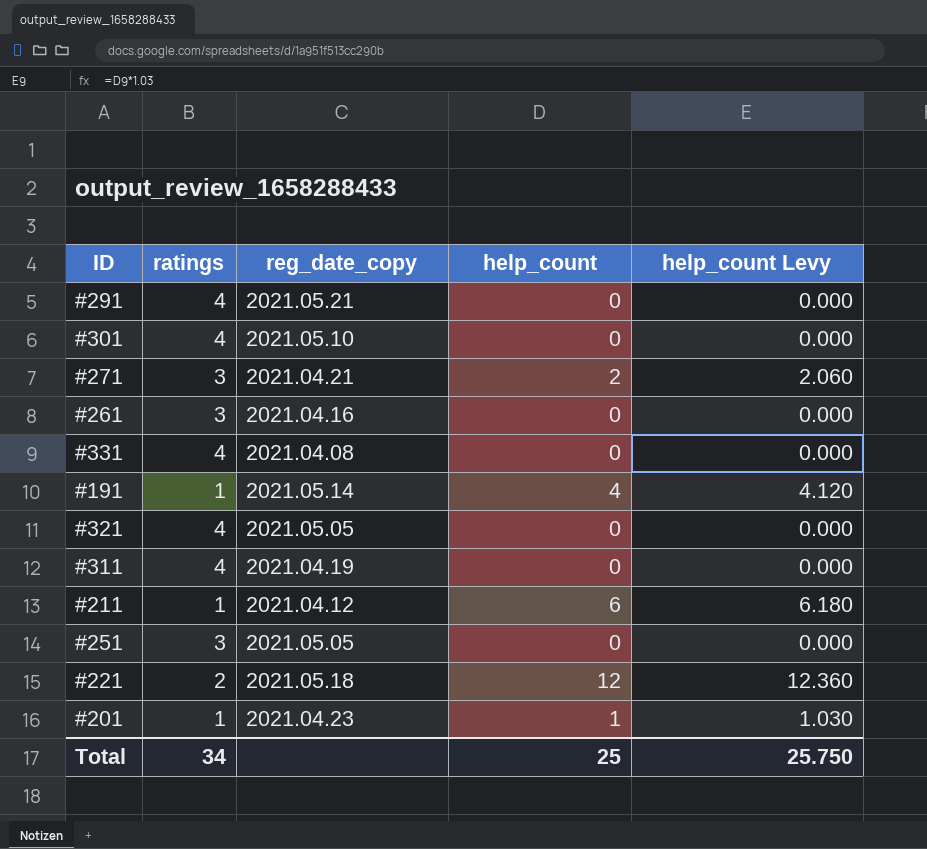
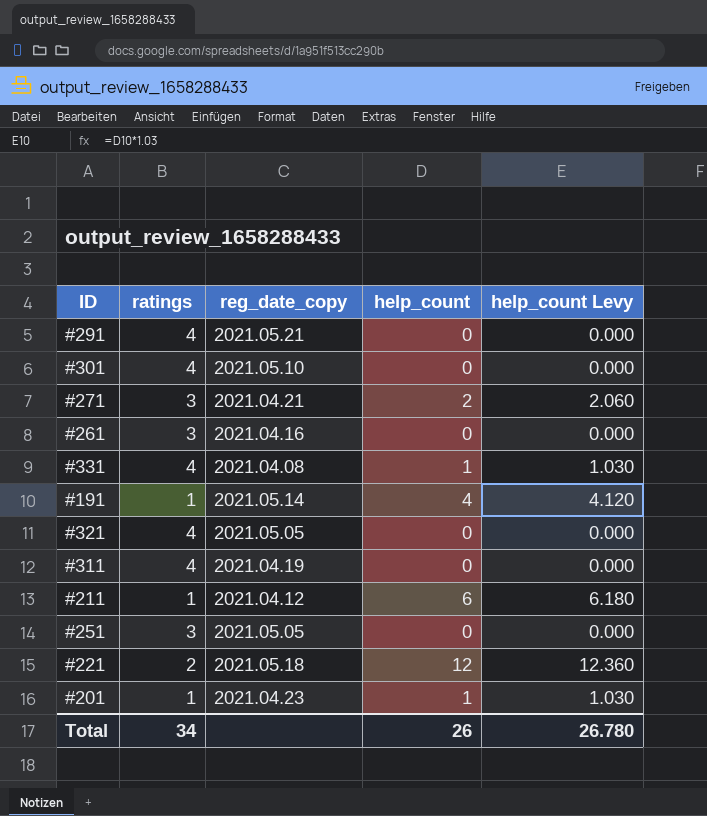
#331 | help_count: 0 -> 1
#331 | help_count Levy: 0.000 -> 1.030
Total | help_count: 25 -> 26
Total | help_count Levy: 25.750 -> 26.780

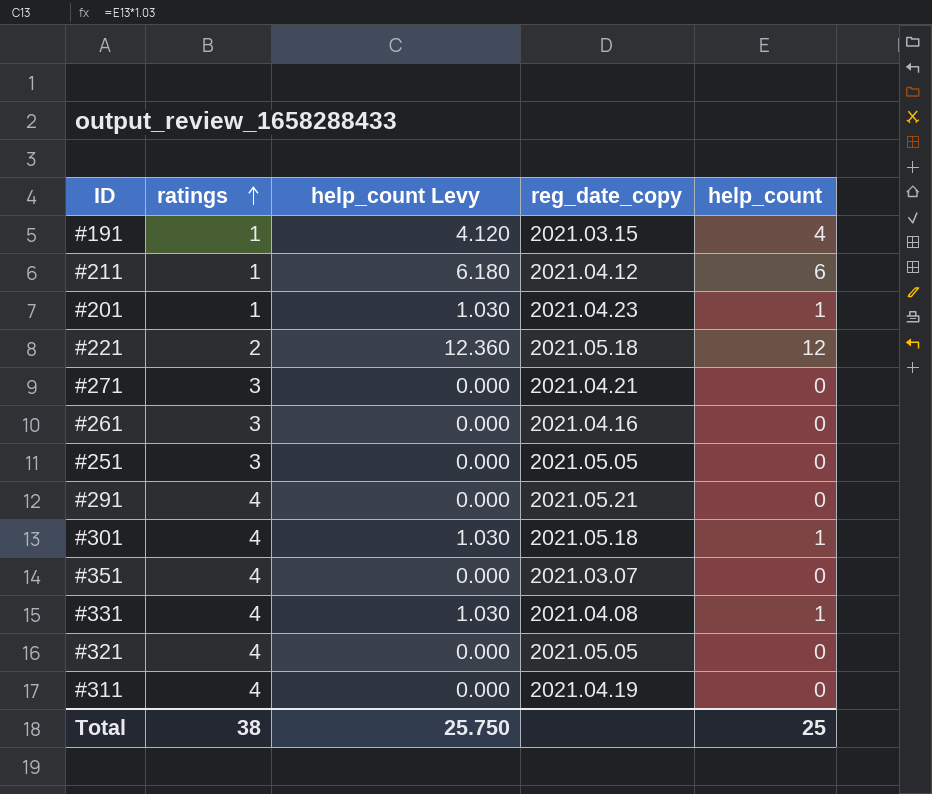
row order: none -> ratings ascending
column help_count Levy | position: 5 -> 3
#191 | reg_date_copy: 2021.05.14 -> 2021.03.15
#271 | help_count Levy: 2.060 -> 0.000
#271 | help_count: 2 -> 0
#301 | help_count Levy: 0.000 -> 1.030
#301 | reg_date_copy: 2021.05.10 -> 2021.05.18
#301 | help_count: 0 -> 1
row #351: none -> 4 | 0.000 | 2021.03.07 | 0
Total | ratings: 34 -> 38
Total | help_count Levy: 26.780 -> 25.750
Total | help_count: 26 -> 25

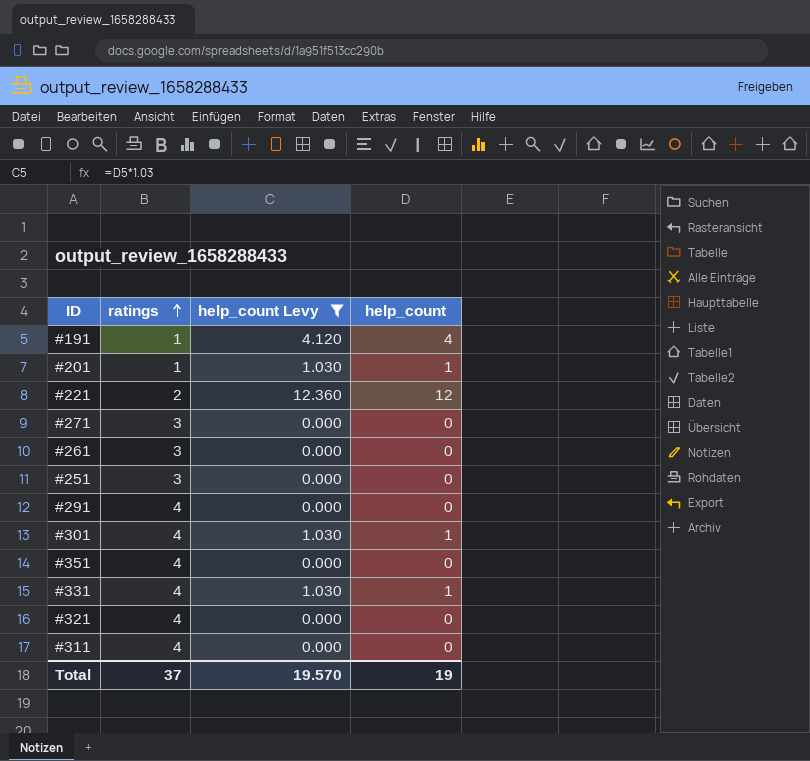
filter: none -> help_count Levy != 6.180
column reg_date_copy | position: 4 -> none
Total | ratings: 38 -> 37
Total | help_count Levy: 25.750 -> 19.570
Total | help_count: 25 -> 19

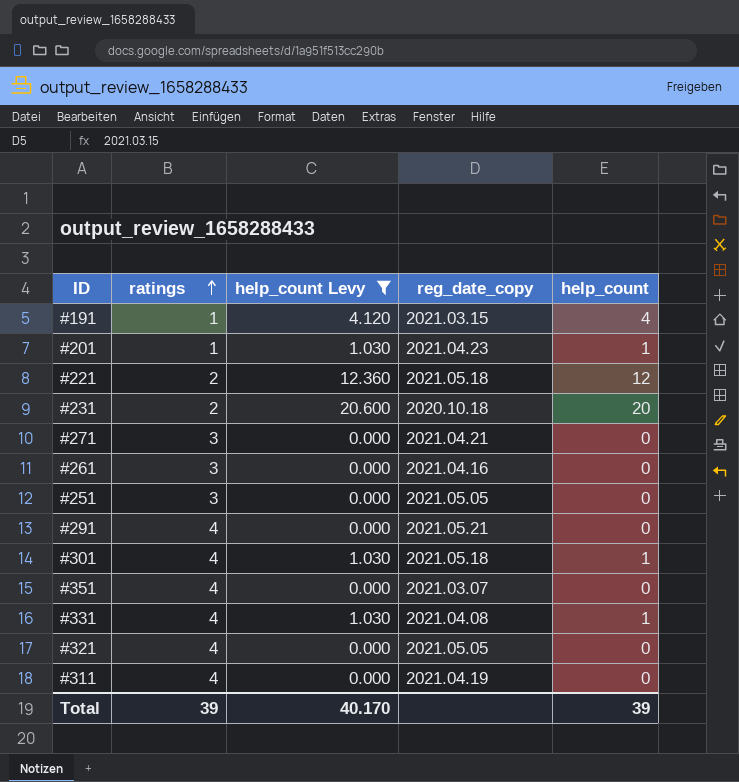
column reg_date_copy | position: none -> 4
row #231: none -> 2 | 20.600 | 2020.10.18 | 20
Total | ratings: 37 -> 39
Total | help_count Levy: 19.570 -> 40.170
Total | help_count: 19 -> 39

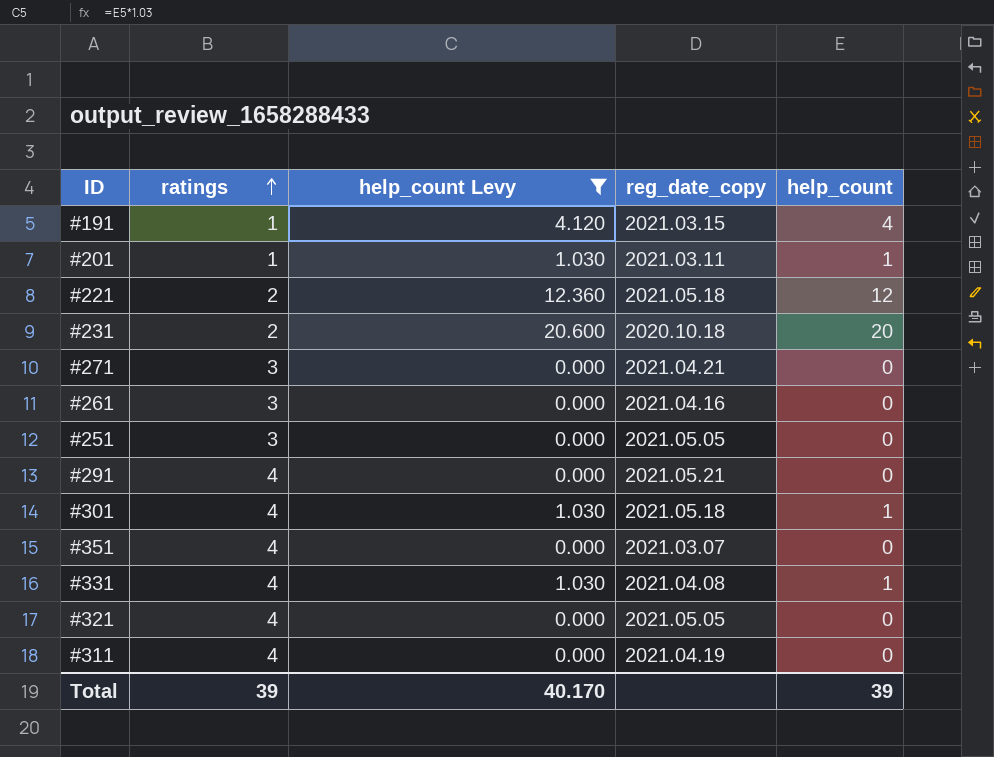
#201 | reg_date_copy: 2021.04.23 -> 2021.03.11

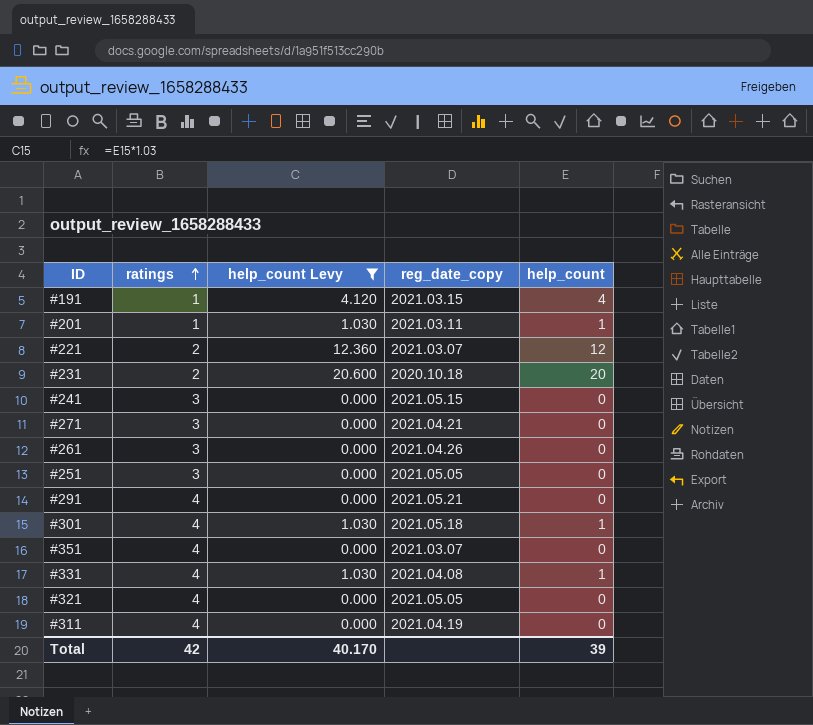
#221 | reg_date_copy: 2021.05.18 -> 2021.03.07
row #241: none -> 3 | 0.000 | 2021.05.15 | 0
#261 | reg_date_copy: 2021.04.16 -> 2021.04.26
Total | ratings: 39 -> 42

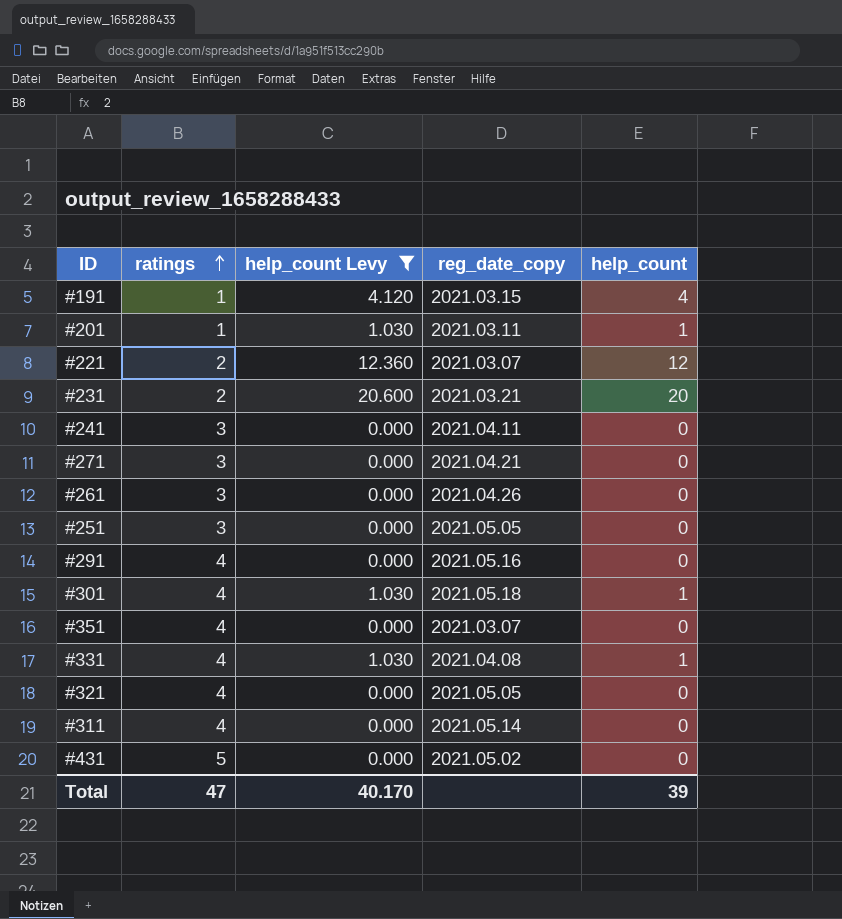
#231 | reg_date_copy: 2020.10.18 -> 2021.03.21
#241 | reg_date_copy: 2021.05.15 -> 2021.04.11
#291 | reg_date_copy: 2021.05.21 -> 2021.05.16
#311 | reg_date_copy: 2021.04.19 -> 2021.05.14
row #431: none -> 5 | 0.000 | 2021.05.02 | 0
Total | ratings: 42 -> 47

